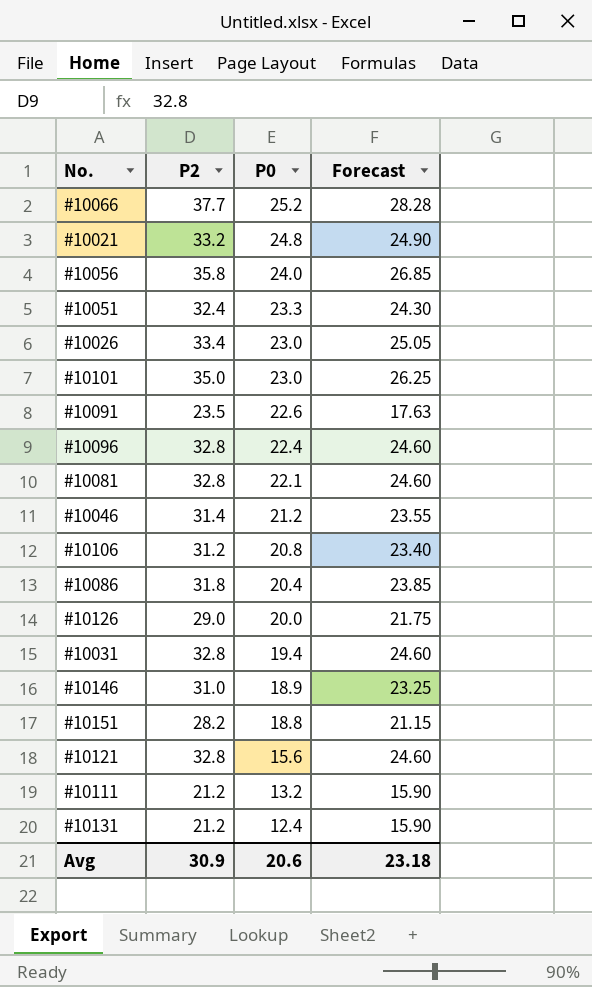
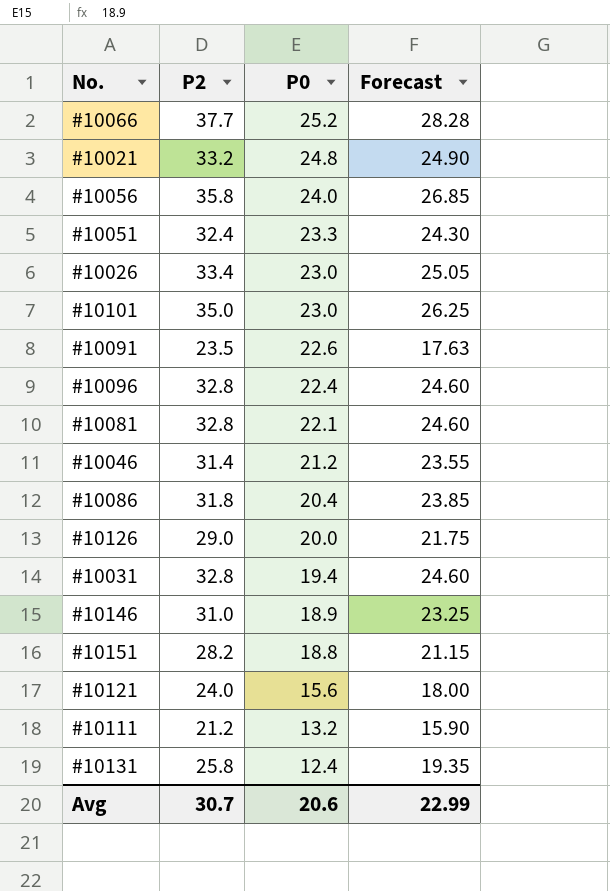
row #10106: 31.2 | 20.8 | 23.40 -> none
#10121 | P2: 32.8 -> 24.0
#10121 | Forecast: 24.60 -> 18.00
#10131 | P2: 21.2 -> 25.8
#10131 | Forecast: 15.90 -> 19.35
Avg | P2: 30.9 -> 30.7
Avg | Forecast: 23.18 -> 22.99

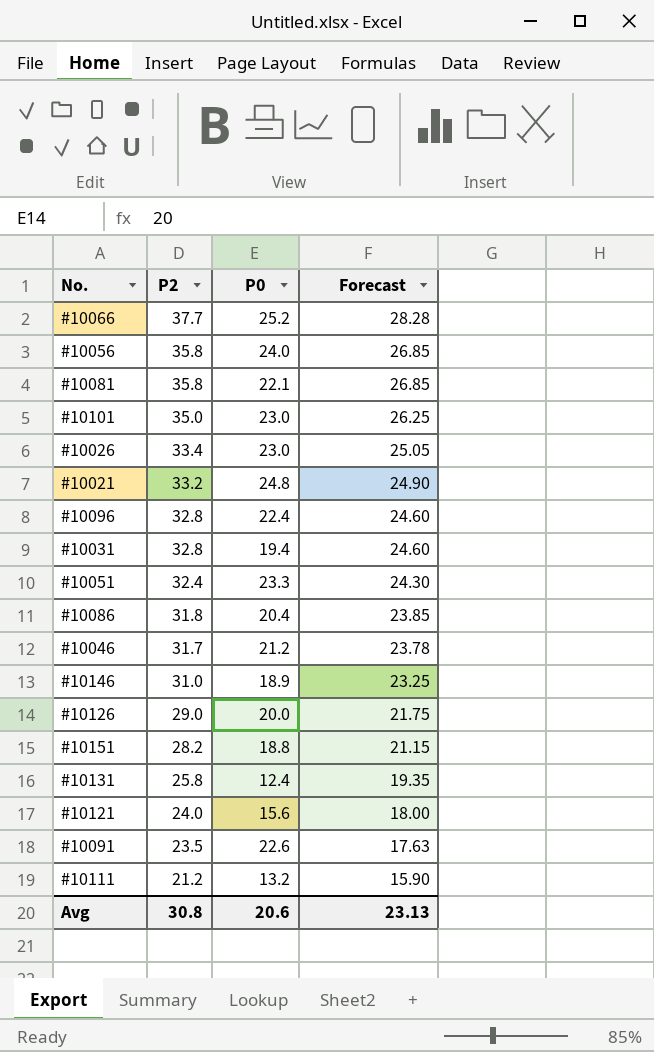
row order: P0 descending -> P2 descending
#10081 | P2: 32.8 -> 35.8
#10081 | Forecast: 24.60 -> 26.85
#10046 | P2: 31.4 -> 31.7
#10046 | Forecast: 23.55 -> 23.78
Avg | P2: 30.7 -> 30.8
Avg | Forecast: 22.99 -> 23.13

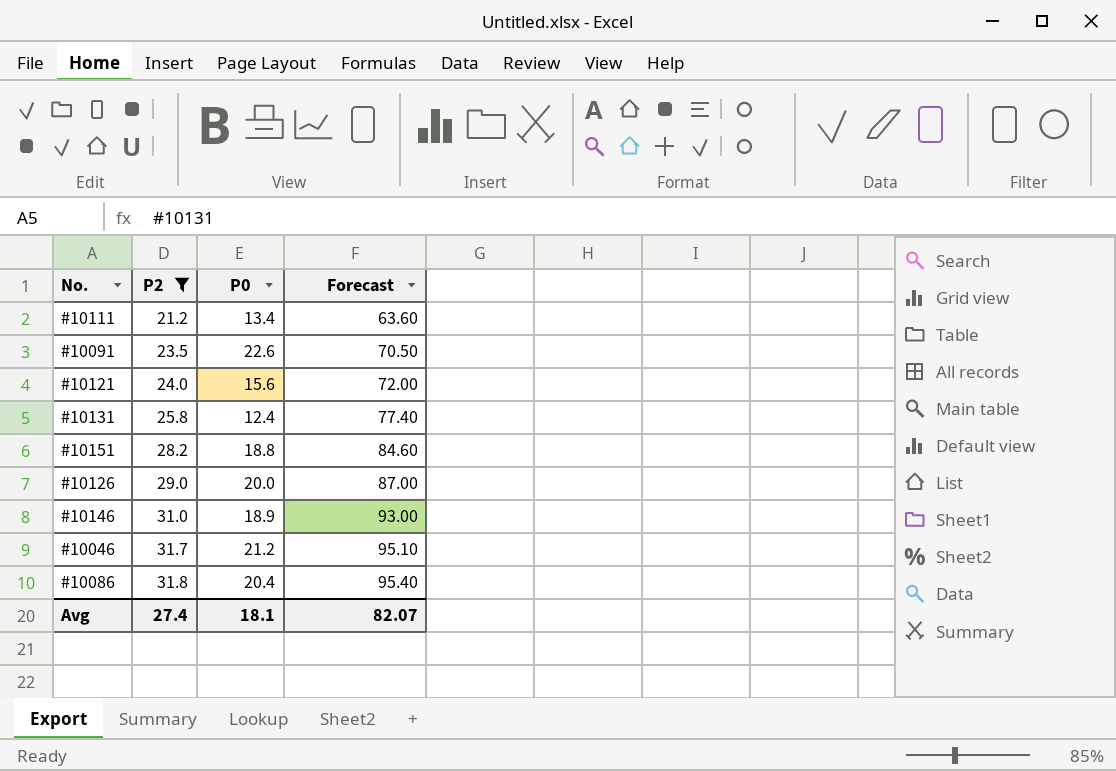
filter: none -> P2 <= 31.8
row order: P2 descending -> P2 ascending
column Forecast | formula: [P2] * 0.75 -> [P2] * 3
#10111 | P0: 13.2 -> 13.4
Avg | P2: 30.8 -> 27.4
Avg | P0: 20.6 -> 18.1
Avg | Forecast: 23.13 -> 82.07

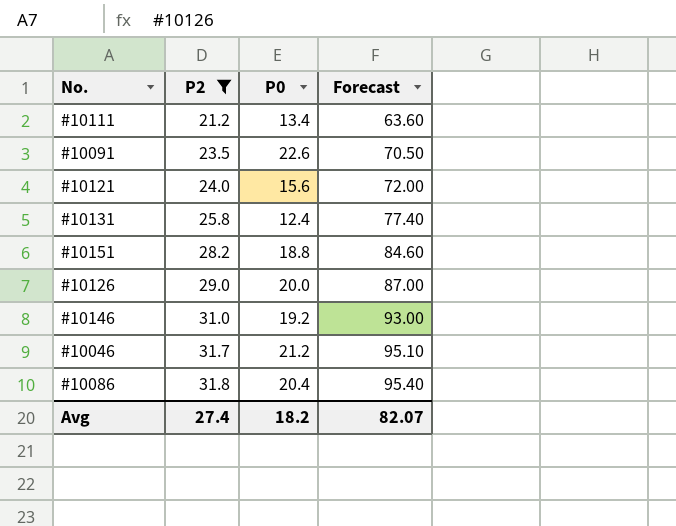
#10146 | P0: 18.9 -> 19.2
Avg | P0: 18.1 -> 18.2

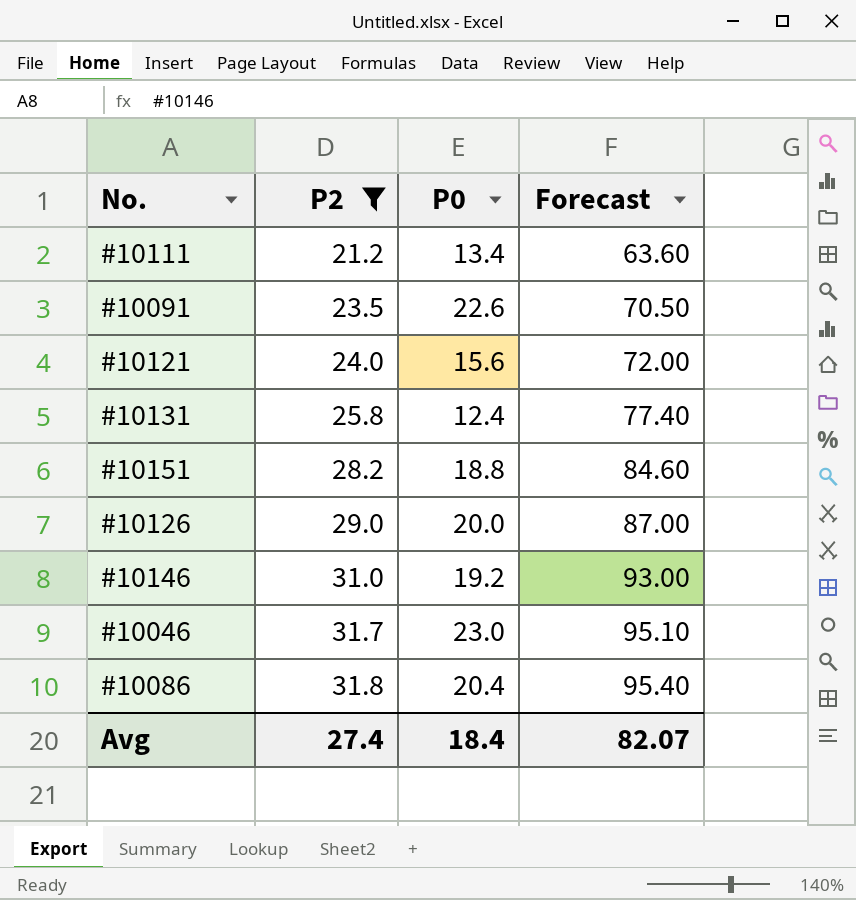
#10046 | P0: 21.2 -> 23.0
Avg | P0: 18.2 -> 18.4

